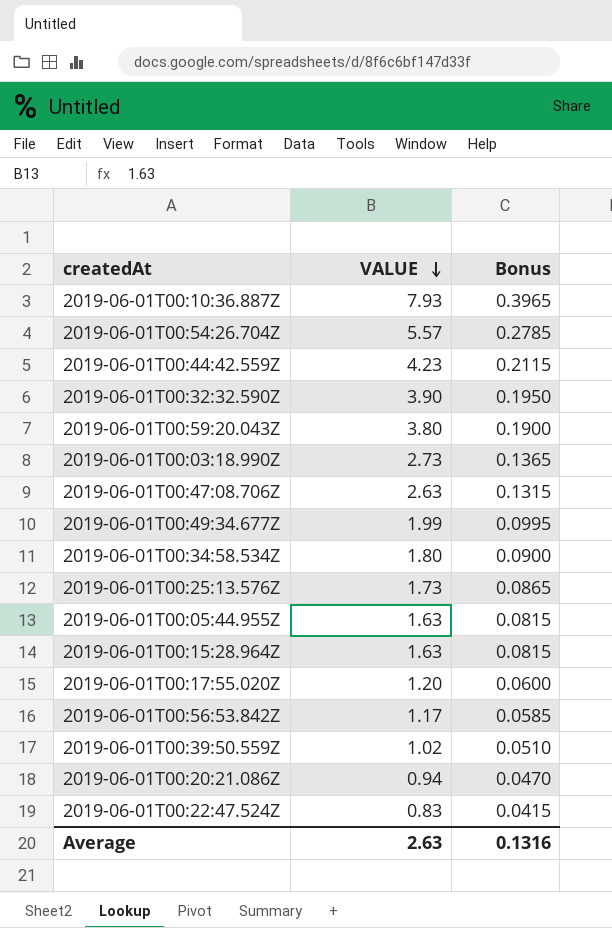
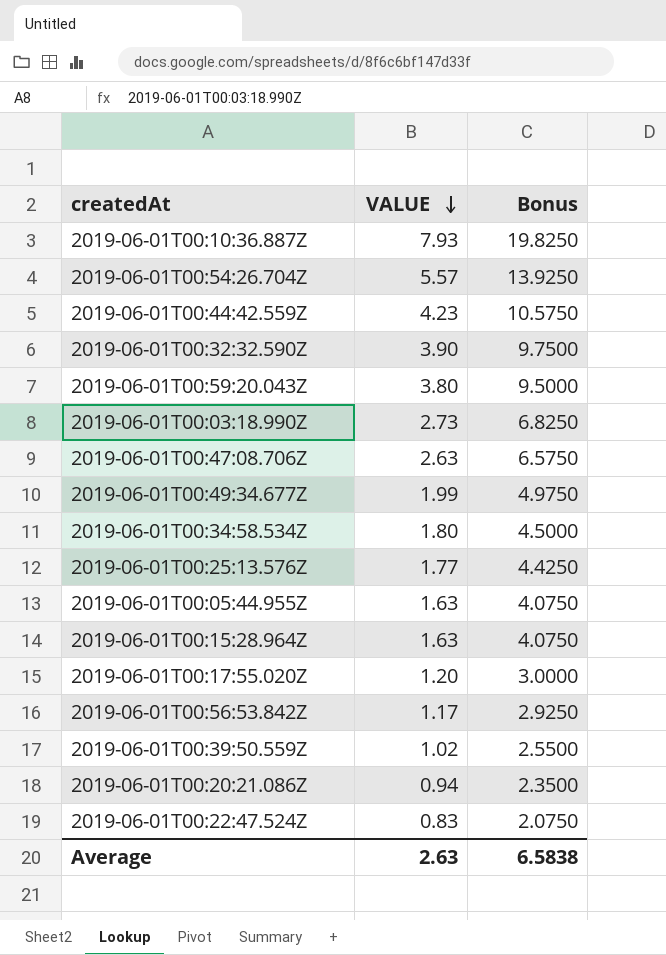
column Bonus | formula: [VALUE] * 0.05 -> [VALUE] * 2.5
2019-06-01T00:25:13.576Z | VALUE: 1.73 -> 1.77
Average | Bonus: 0.1316 -> 6.5838

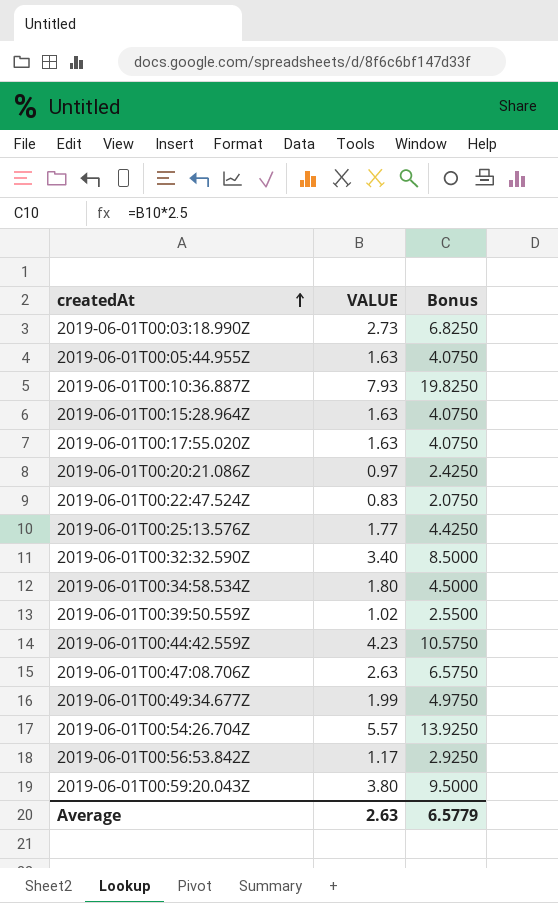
row order: VALUE descending -> createdAt ascending
2019-06-01T00:17:55.020Z | VALUE: 1.20 -> 1.63
2019-06-01T00:17:55.020Z | Bonus: 3.0000 -> 4.0750
2019-06-01T00:20:21.086Z | VALUE: 0.94 -> 0.97
2019-06-01T00:20:21.086Z | Bonus: 2.3500 -> 2.4250
2019-06-01T00:32:32.590Z | VALUE: 3.90 -> 3.40
2019-06-01T00:32:32.590Z | Bonus: 9.7500 -> 8.5000
Average | Bonus: 6.5838 -> 6.5779

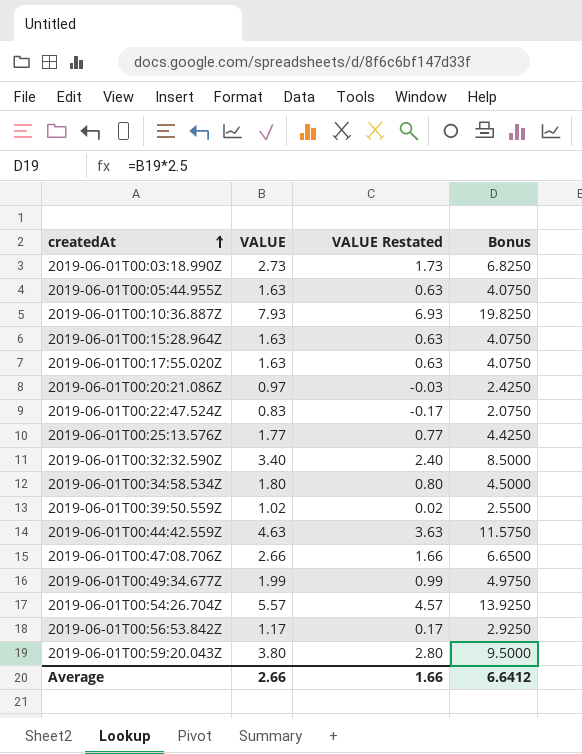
column VALUE Restated | formula: none -> [VALUE] - 1
2019-06-01T00:44:42.559Z | VALUE: 4.23 -> 4.63
2019-06-01T00:44:42.559Z | Bonus: 10.5750 -> 11.5750
2019-06-01T00:47:08.706Z | VALUE: 2.63 -> 2.66
2019-06-01T00:47:08.706Z | Bonus: 6.5750 -> 6.6500
Average | VALUE: 2.63 -> 2.66
Average | Bonus: 6.5779 -> 6.6412

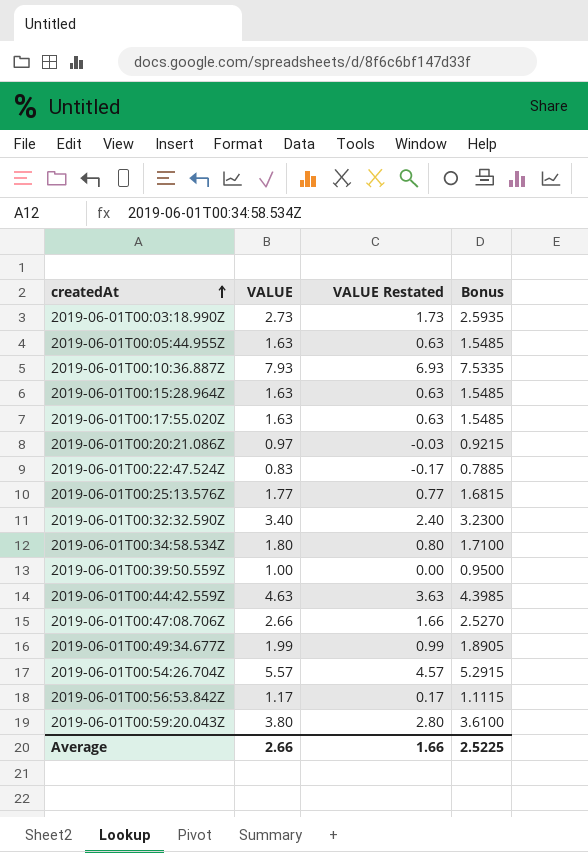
column Bonus | formula: [VALUE] * 2.5 -> [VALUE] * 0.95
2019-06-01T00:39:50.559Z | VALUE: 1.02 -> 1.00
2019-06-01T00:39:50.559Z | VALUE Restated: 0.02 -> 0.00
Average | Bonus: 6.6412 -> 2.5225

